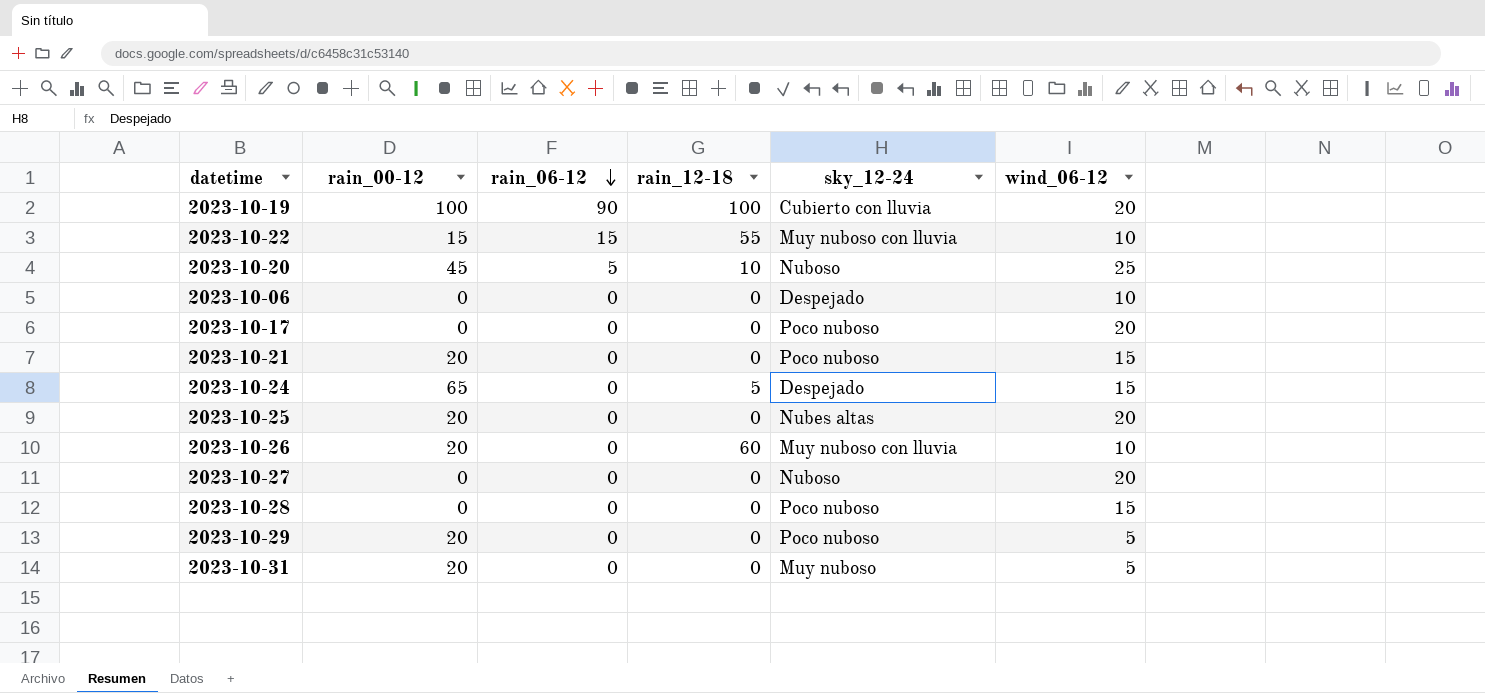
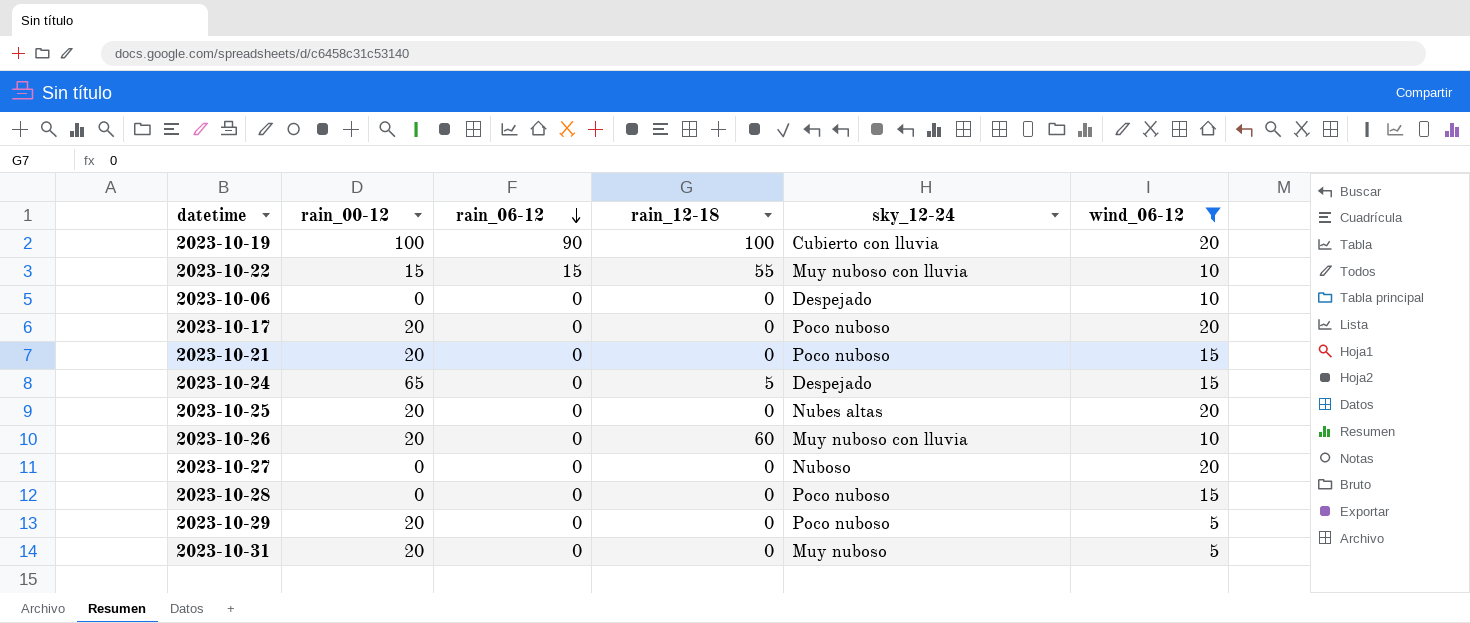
filter: none -> wind_06-12 != 25
2023-10-17 | rain_00-12: 0 -> 20

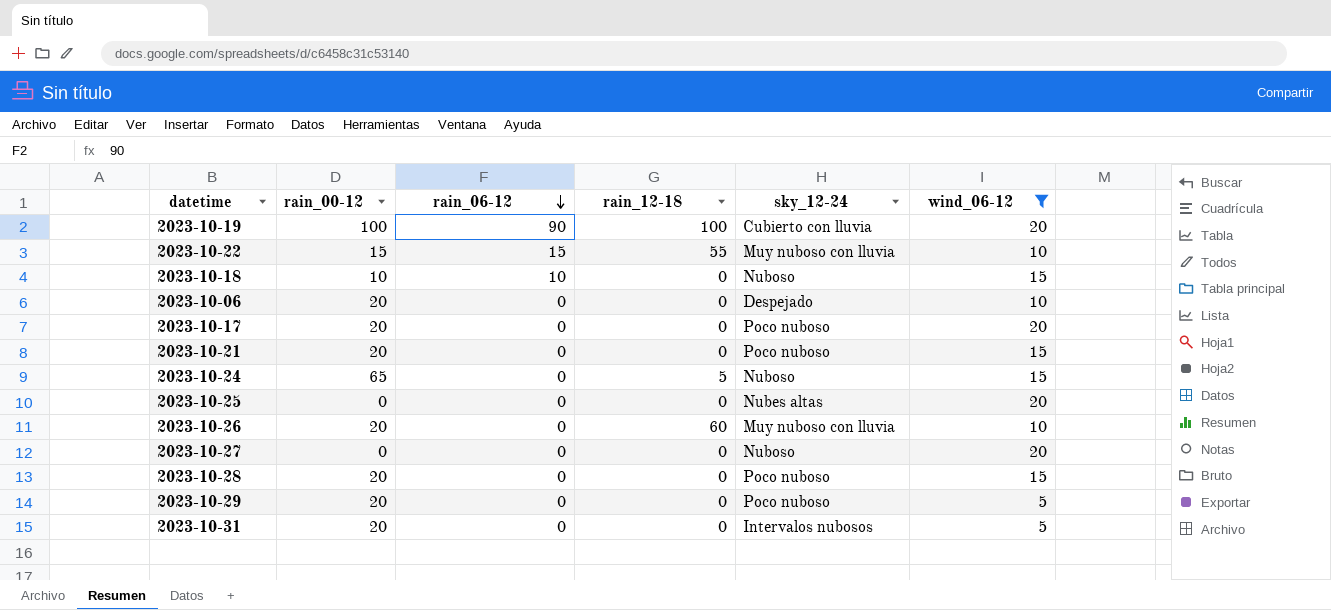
row 2023-10-18: none -> 10 | 10 | 0 | Nuboso | 15
2023-10-06 | rain_00-12: 0 -> 20
2023-10-24 | sky_12-24: Despejado -> Nuboso
2023-10-25 | rain_00-12: 20 -> 0
2023-10-28 | rain_00-12: 0 -> 20
2023-10-31 | sky_12-24: Muy nuboso -> Intervalos nubosos

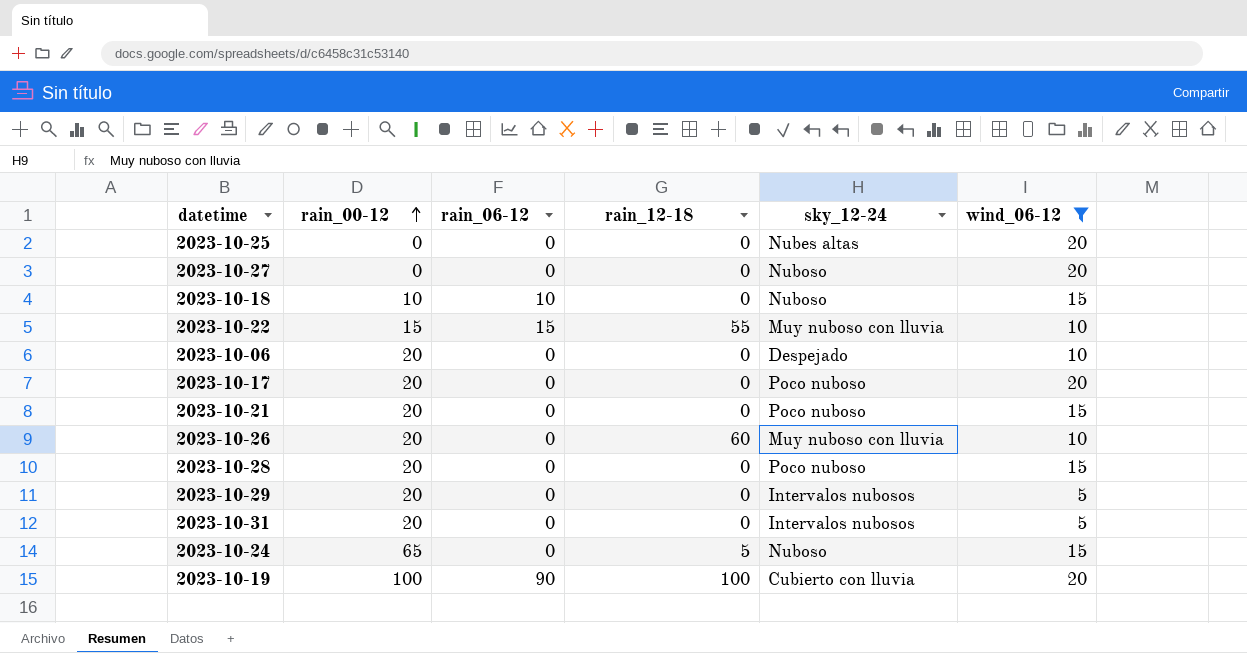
row order: rain_06-12 descending -> rain_00-12 ascending
2023-10-29 | sky_12-24: Poco nuboso -> Intervalos nubosos

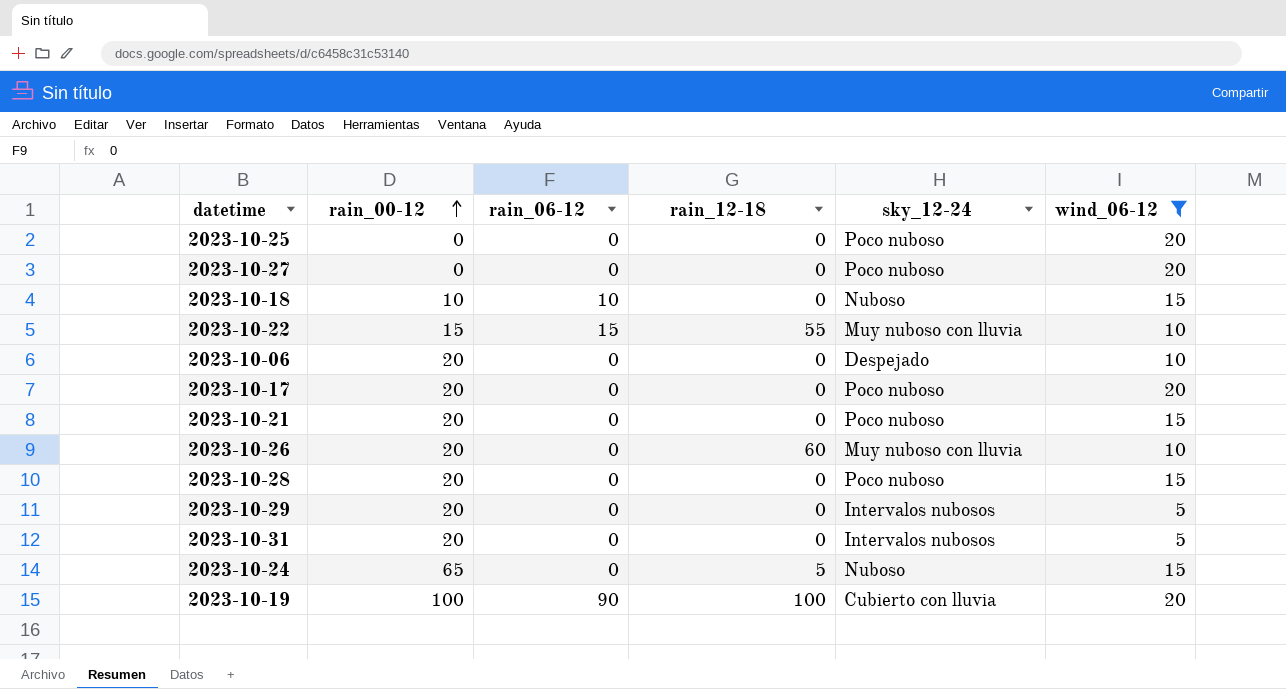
2023-10-25 | sky_12-24: Nubes altas -> Poco nuboso
2023-10-27 | sky_12-24: Nuboso -> Poco nuboso

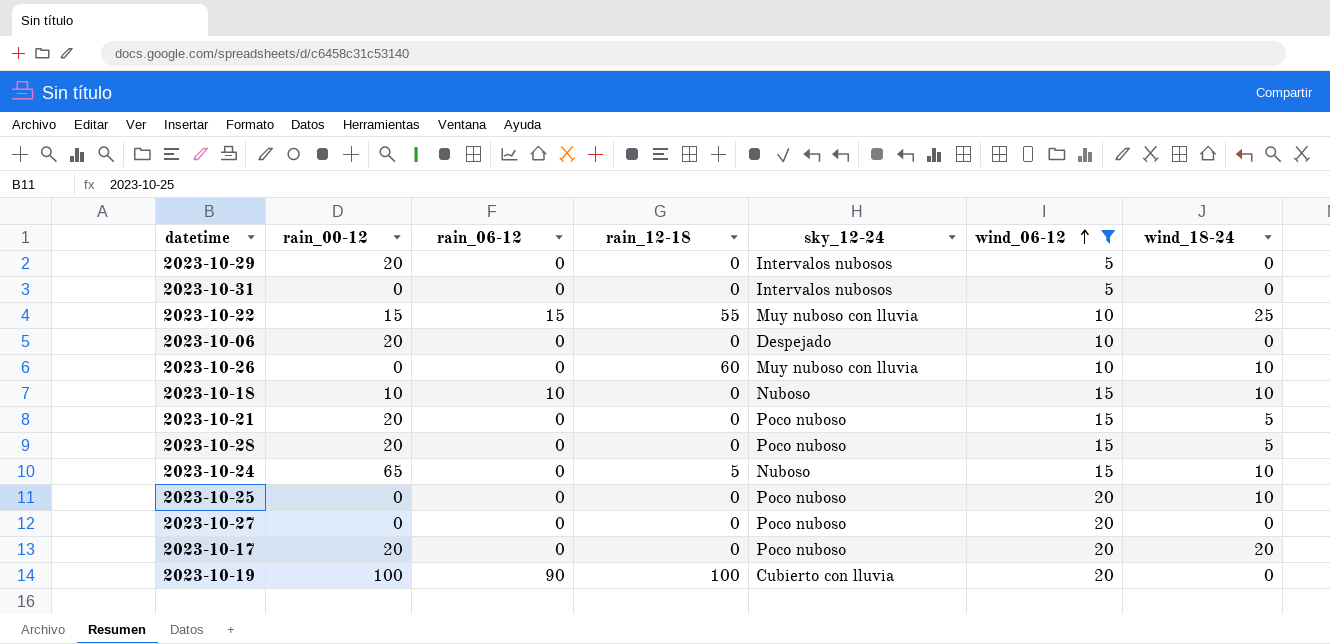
row order: rain_00-12 ascending -> wind_06-12 ascending
column wind_18-24 | position: none -> 7
2023-10-31 | rain_00-12: 20 -> 0
2023-10-26 | rain_00-12: 20 -> 0

